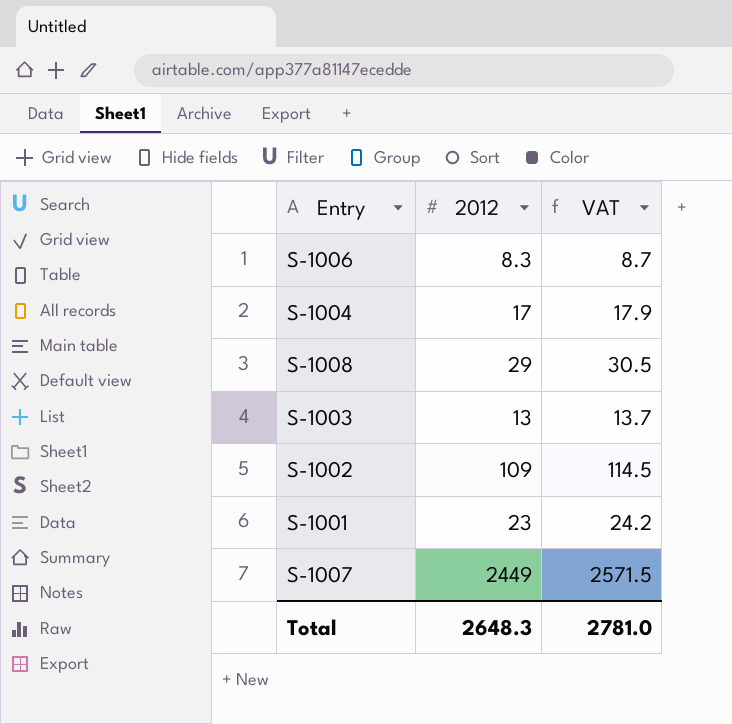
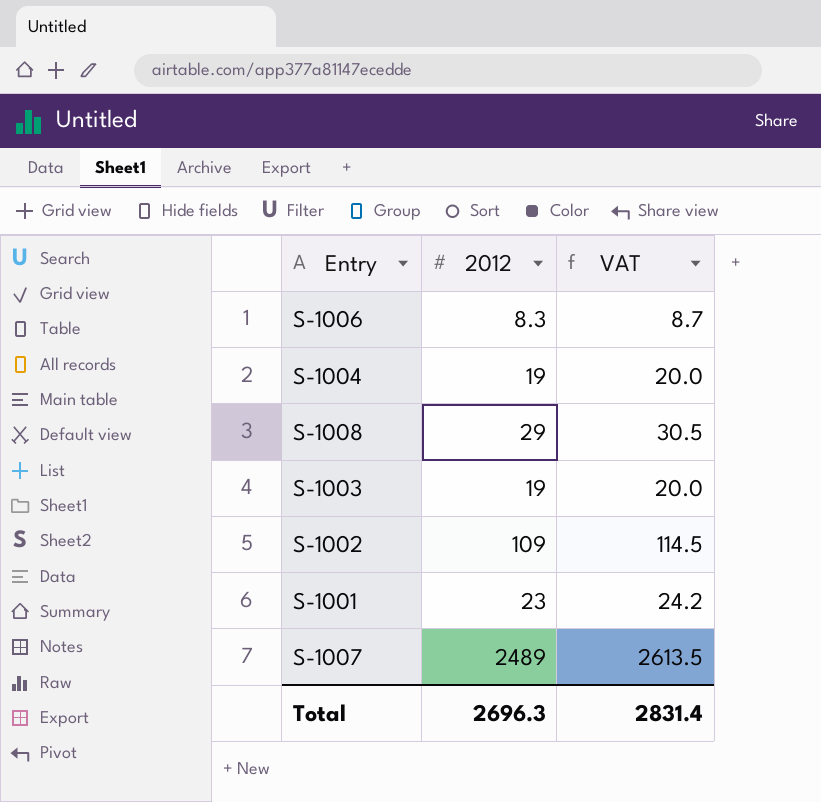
S-1004 | 2012: 17 -> 19
S-1004 | VAT: 17.9 -> 20.0
S-1003 | 2012: 13 -> 19
S-1003 | VAT: 13.7 -> 20.0
S-1007 | 2012: 2449 -> 2489
S-1007 | VAT: 2571.5 -> 2613.5
Total | 2012: 2648.3 -> 2696.3
Total | VAT: 2781.0 -> 2831.4

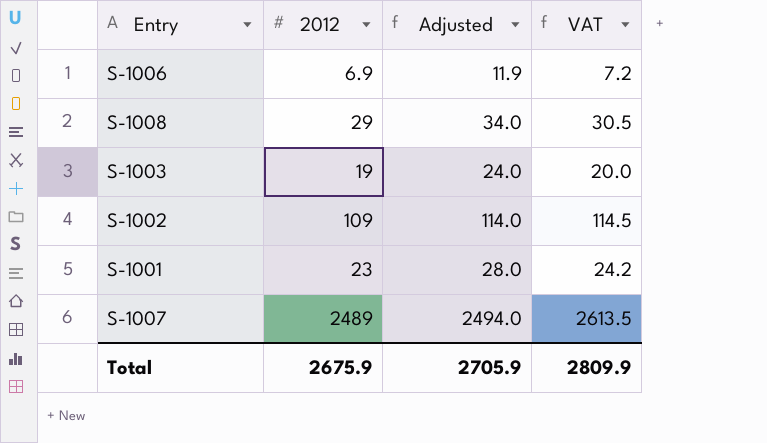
column Adjusted | formula: none -> [2012] + 5
row S-1004: 19 | 20.0 -> none
S-1006 | 2012: 8.3 -> 6.9
S-1006 | VAT: 8.7 -> 7.2
Total | 2012: 2696.3 -> 2675.9
Total | VAT: 2831.4 -> 2809.9

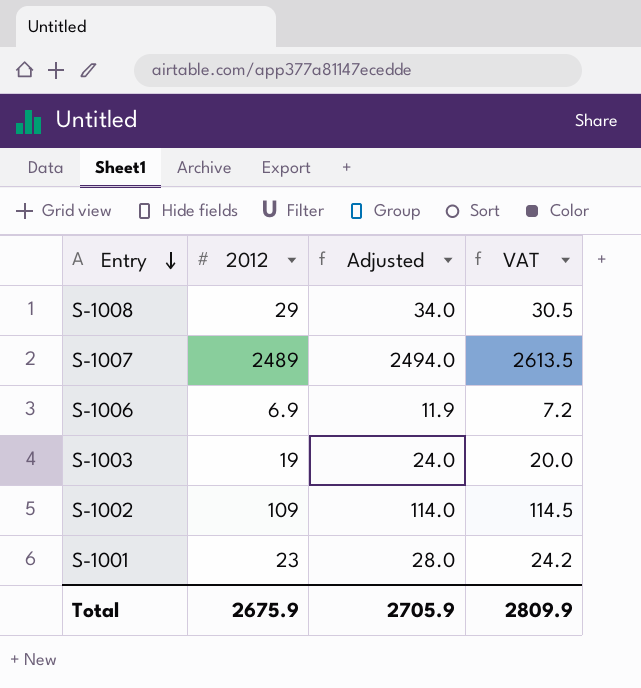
row order: none -> Entry descending

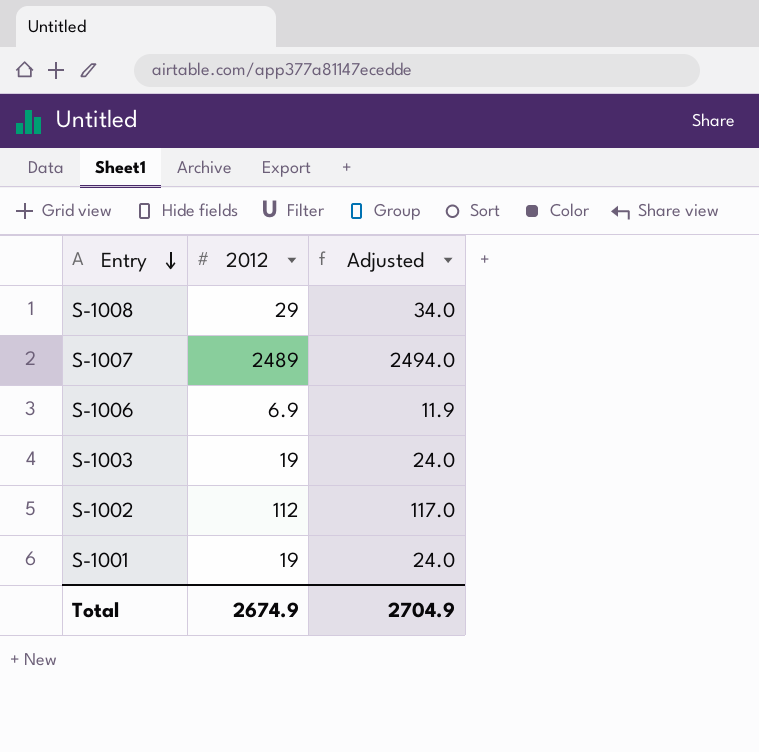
column VAT | formula: [2012] * 1.05 -> none
S-1002 | 2012: 109 -> 112
S-1002 | Adjusted: 114.0 -> 117.0
S-1001 | 2012: 23 -> 19
S-1001 | Adjusted: 28.0 -> 24.0
Total | 2012: 2675.9 -> 2674.9
Total | Adjusted: 2705.9 -> 2704.9

